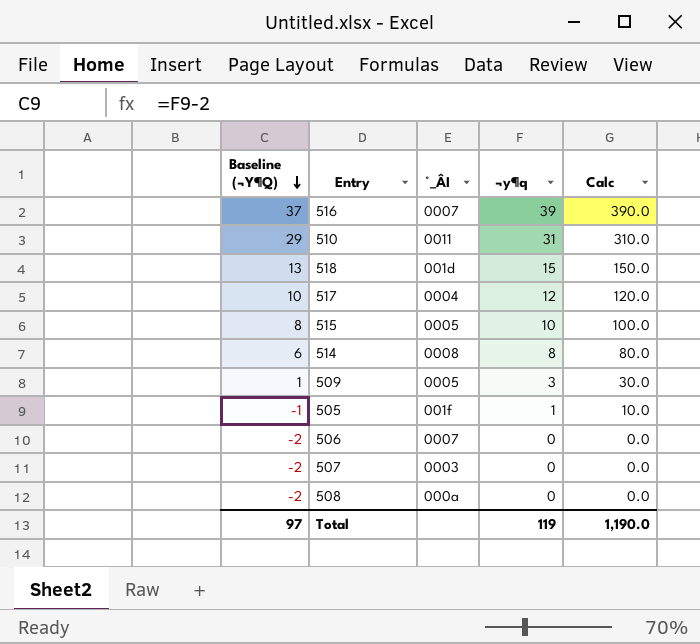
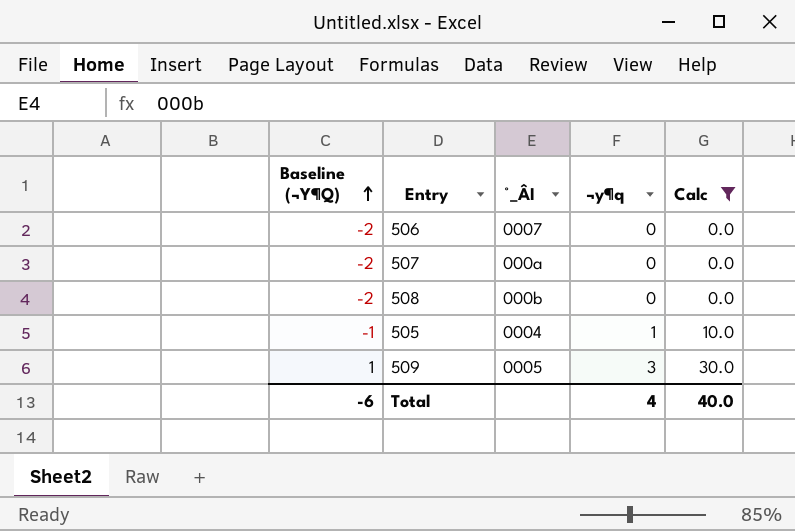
filter: none -> Calc <= 30.0
row order: Baseline (¬Y¶Q) descending -> Baseline (¬Y¶Q) ascending
507 | °_ÂI: 0003 -> 000a
508 | °_ÂI: 000a -> 000b
505 | °_ÂI: 001f -> 0004
Total | Baseline (¬Y¶Q): 97 -> -6
Total | ¬y¶q: 119 -> 4
Total | Calc: 1,190.0 -> 40.0

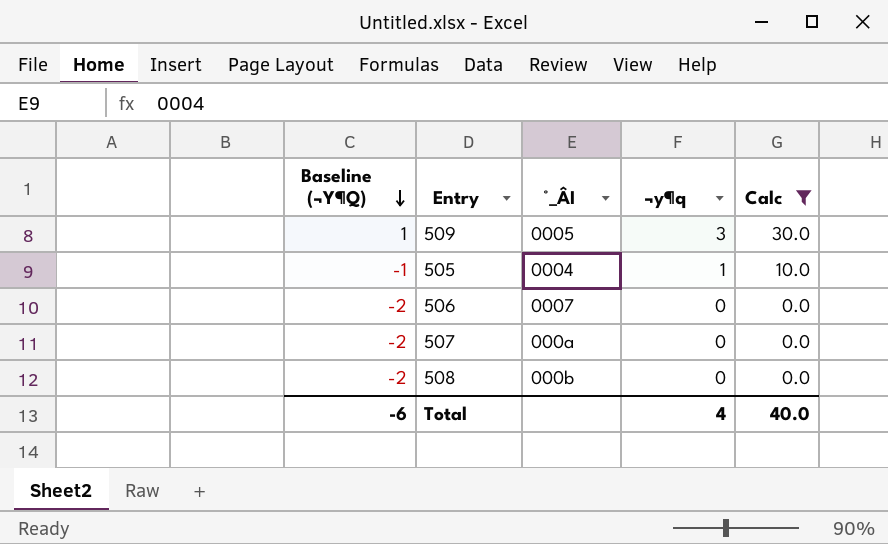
row order: Baseline (¬Y¶Q) ascending -> Baseline (¬Y¶Q) descending

